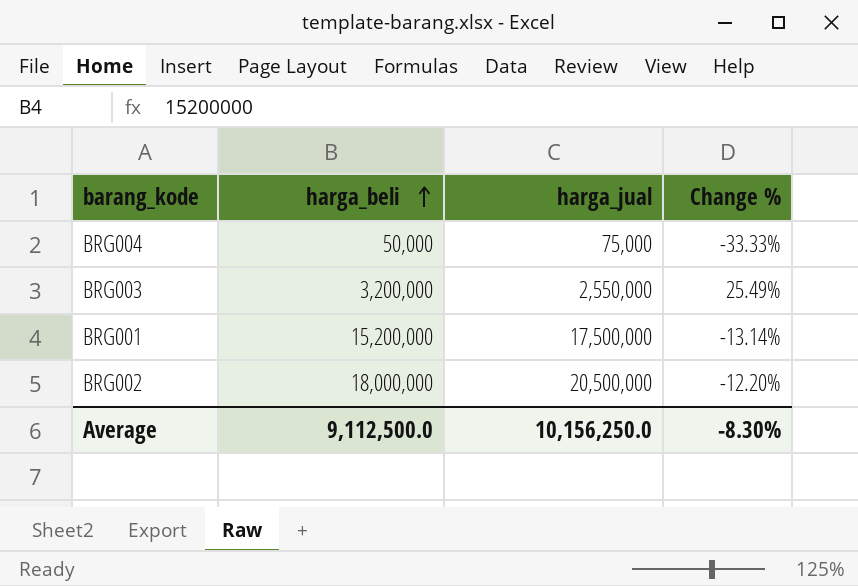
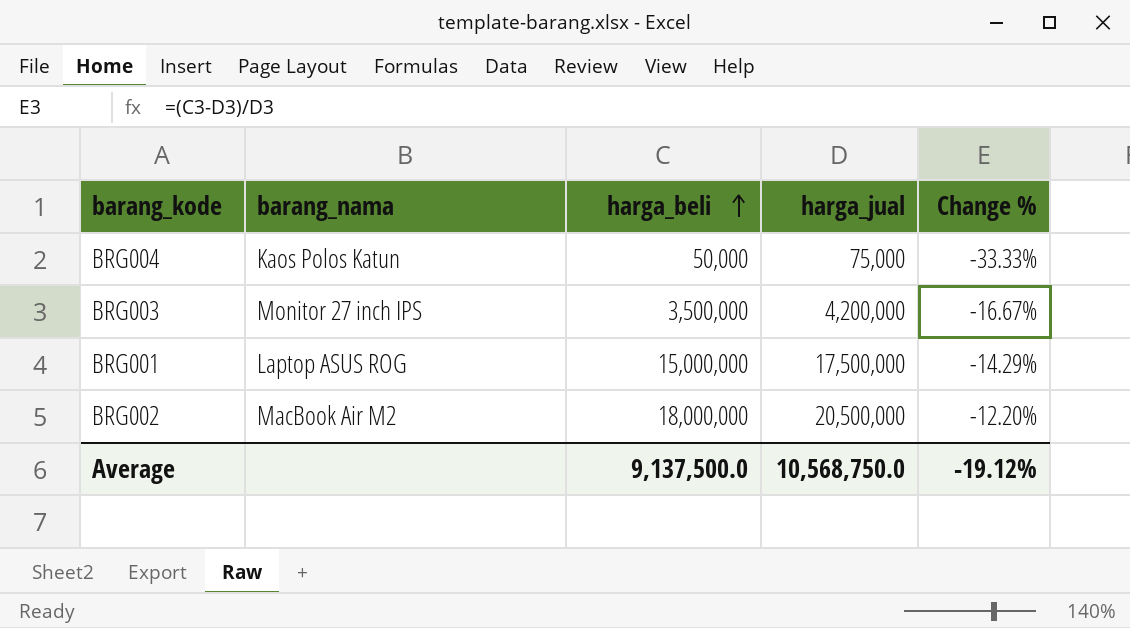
column barang_nama | position: none -> 2
BRG003 | harga_beli: 3,200,000 -> 3,500,000
BRG003 | harga_jual: 2,550,000 -> 4,200,000
BRG003 | Change %: 25.49% -> -16.67%
BRG001 | harga_beli: 15,200,000 -> 15,000,000
BRG001 | Change %: -13.14% -> -14.29%
Average | harga_beli: 9,112,500.0 -> 9,137,500.0
Average | harga_jual: 10,156,250.0 -> 10,568,750.0
Average | Change %: -8.30% -> -19.12%

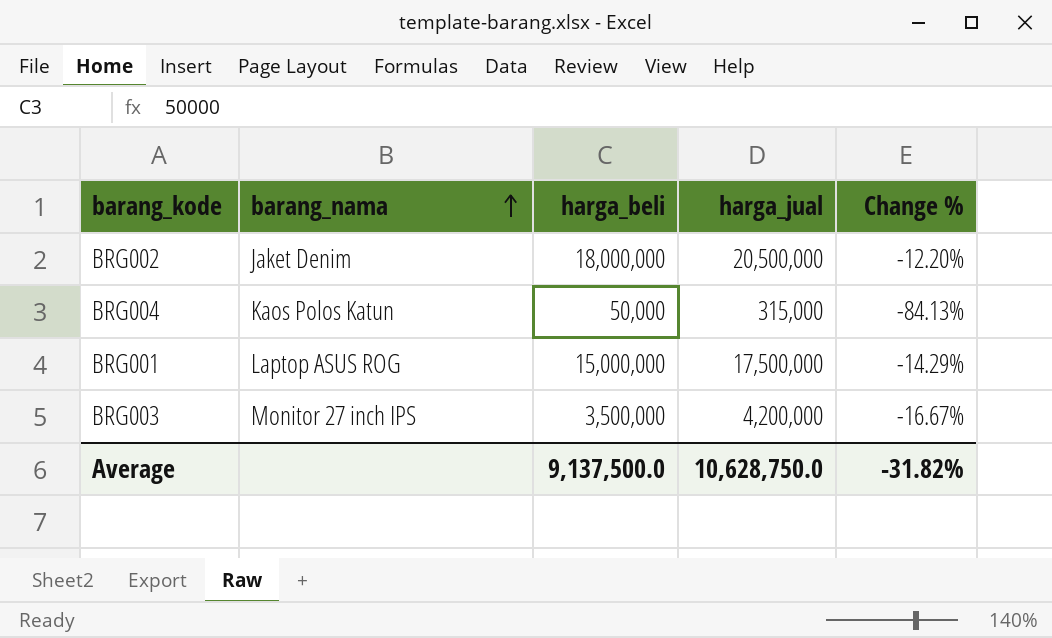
row order: harga_beli ascending -> barang_nama ascending
BRG002 | barang_nama: MacBook Air M2 -> Jaket Denim
BRG004 | harga_jual: 75,000 -> 315,000
BRG004 | Change %: -33.33% -> -84.13%
Average | harga_jual: 10,568,750.0 -> 10,628,750.0
Average | Change %: -19.12% -> -31.82%

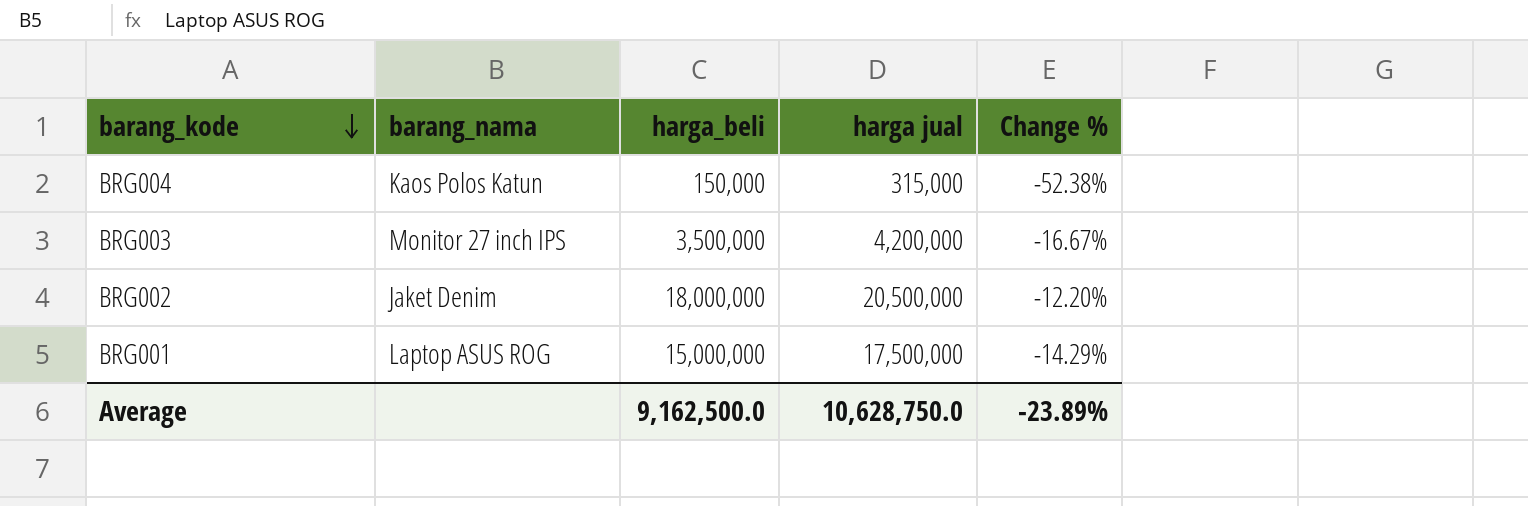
row order: barang_nama ascending -> barang_kode descending
column name: harga_jual -> harga jual
BRG004 | harga_beli: 50,000 -> 150,000
BRG004 | Change %: -84.13% -> -52.38%
Average | harga_beli: 9,137,500.0 -> 9,162,500.0
Average | Change %: -31.82% -> -23.89%

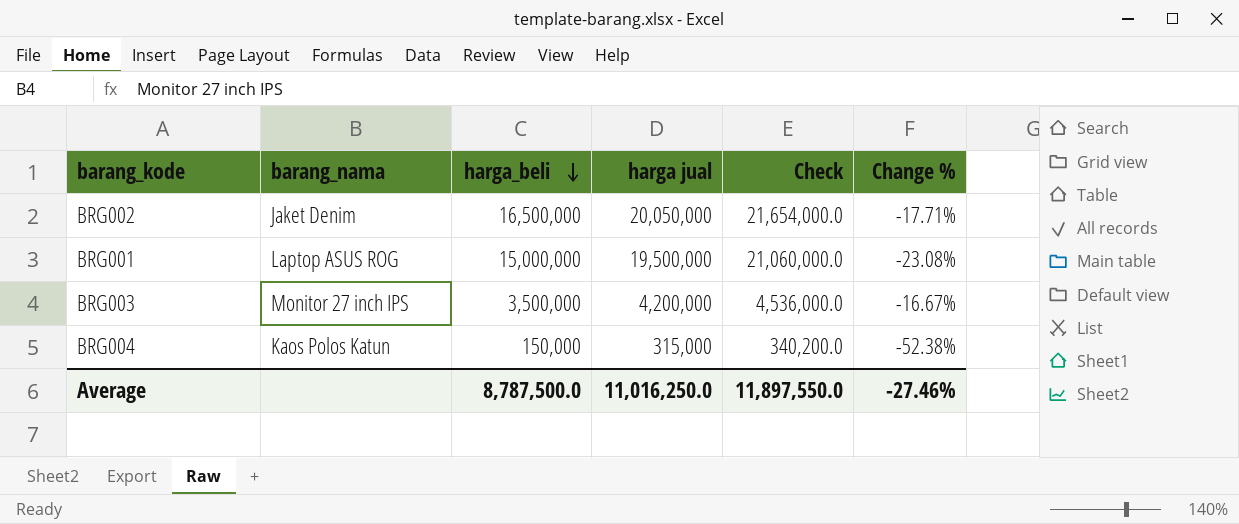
row order: barang_kode descending -> harga_beli descending
column Check | formula: none -> [harga jual] * 1.08
BRG002 | harga_beli: 18,000,000 -> 16,500,000
BRG002 | harga jual: 20,500,000 -> 20,050,000
BRG002 | Change %: -12.20% -> -17.71%
BRG001 | harga jual: 17,500,000 -> 19,500,000
BRG001 | Change %: -14.29% -> -23.08%
Average | harga_beli: 9,162,500.0 -> 8,787,500.0
Average | harga jual: 10,628,750.0 -> 11,016,250.0
Average | Change %: -23.89% -> -27.46%

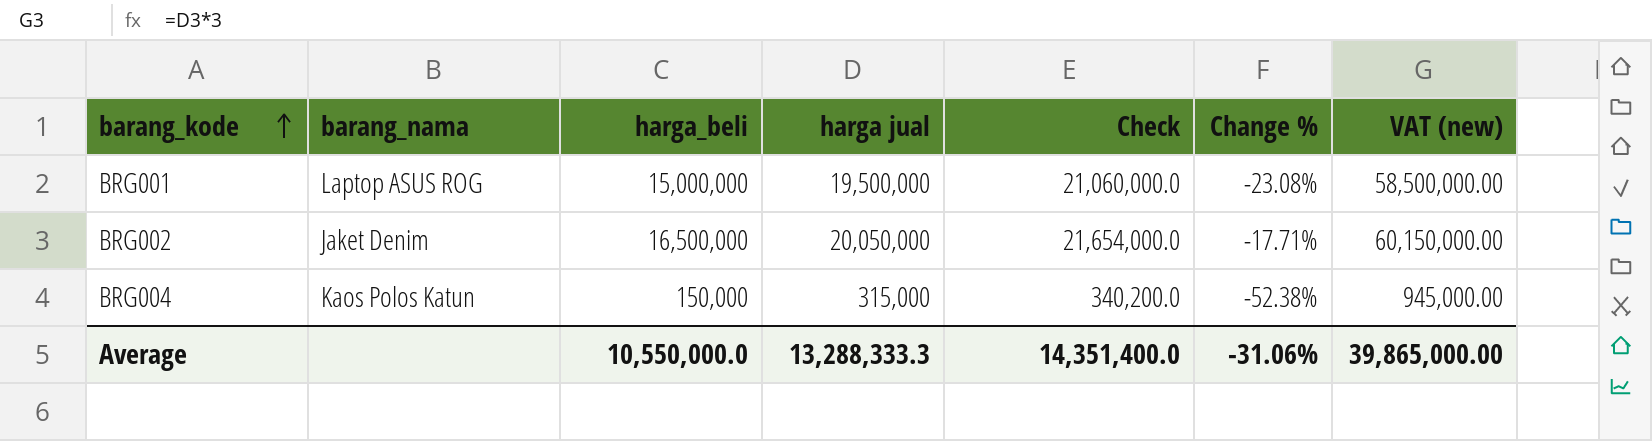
row order: harga_beli descending -> barang_kode ascending
column VAT (new) | formula: none -> [harga jual] * 3
row BRG003: Monitor 27 inch IPS | 3,500,000 | 4,200,000 | 4,536,000.0 | -16.67% -> none
Average | harga_beli: 8,787,500.0 -> 10,550,000.0
Average | harga jual: 11,016,250.0 -> 13,288,333.3
Average | Check: 11,897,550.0 -> 14,351,400.0
Average | Change %: -27.46% -> -31.06%

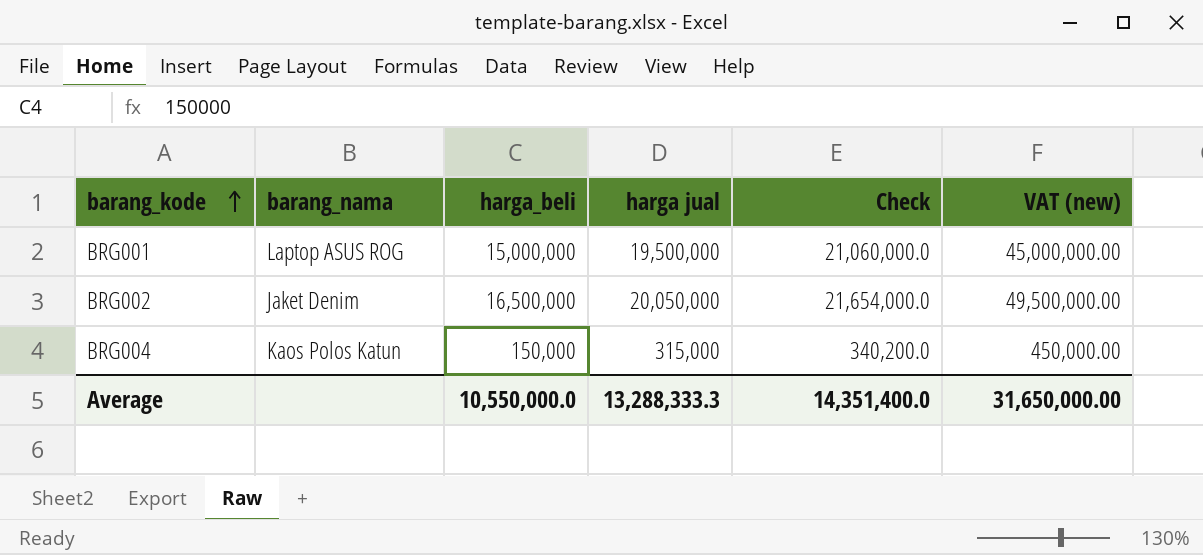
column Change % | formula: ([harga_beli] - [harga jual]) / [harga jual] -> none
column VAT (new) | formula: [harga jual] * 3 -> [harga_beli] * 3
Average | VAT (new): 39,865,000.00 -> 31,650,000.00

